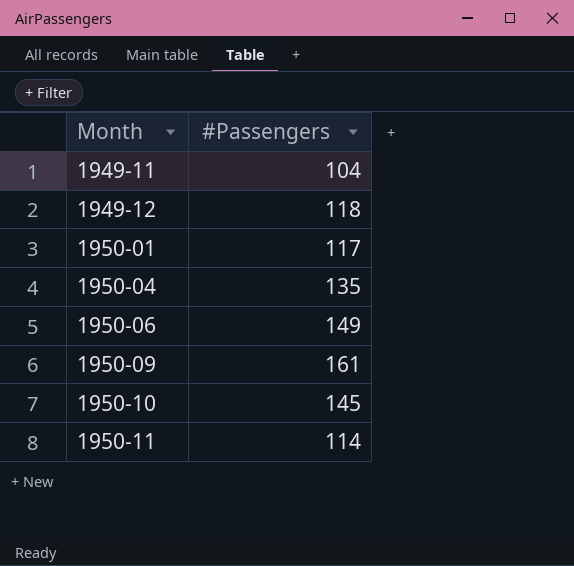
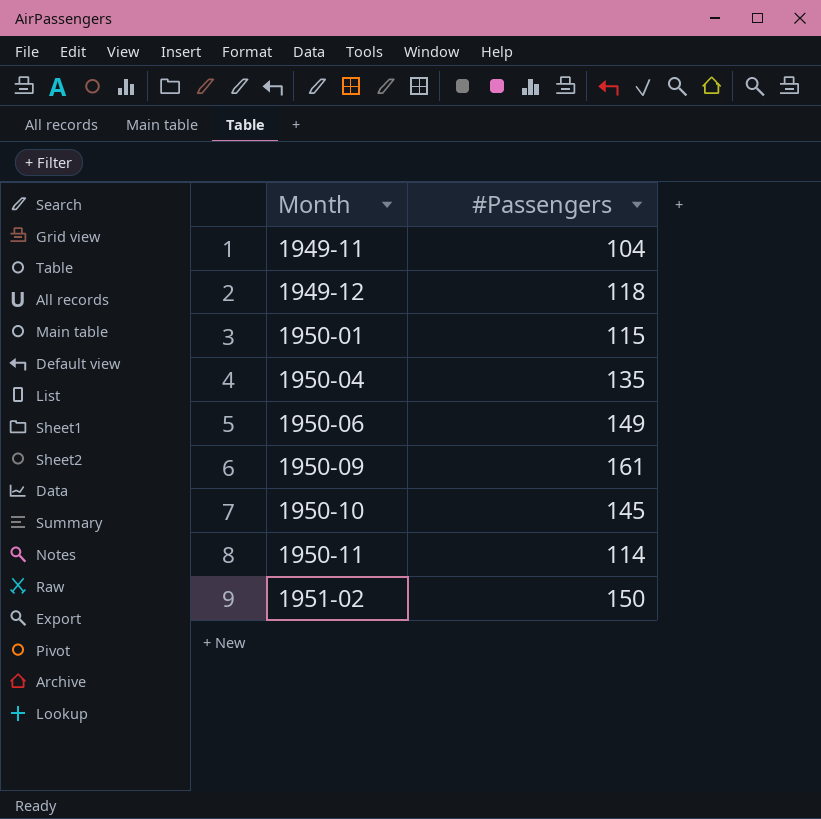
1950-01 | #Passengers: 117 -> 115
row 1951-02: none -> 150

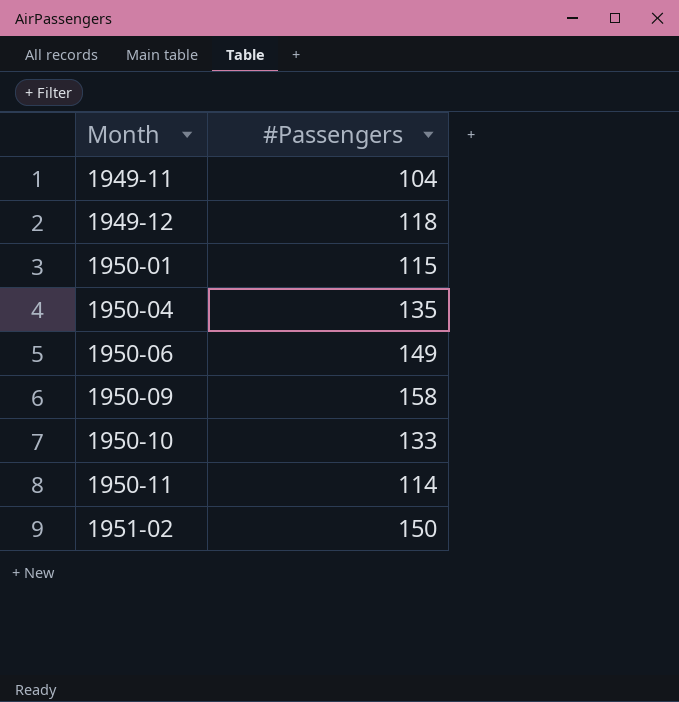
1950-09 | #Passengers: 161 -> 158
1950-10 | #Passengers: 145 -> 133

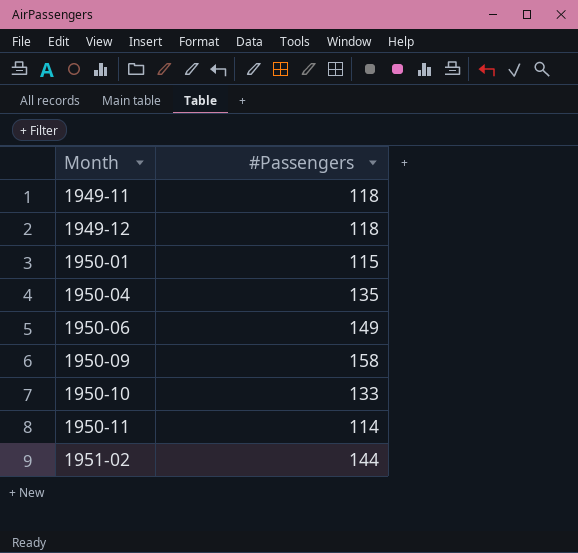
1949-11 | #Passengers: 104 -> 118
1951-02 | #Passengers: 150 -> 144

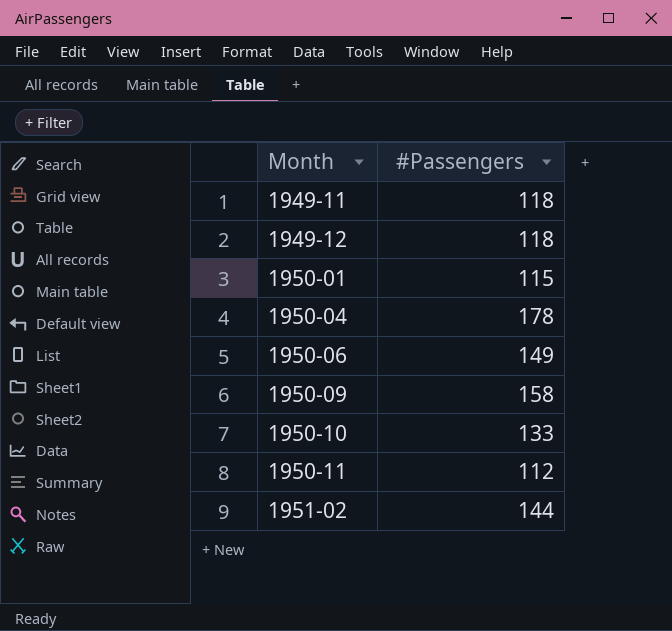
1950-04 | #Passengers: 135 -> 178
1950-11 | #Passengers: 114 -> 112

